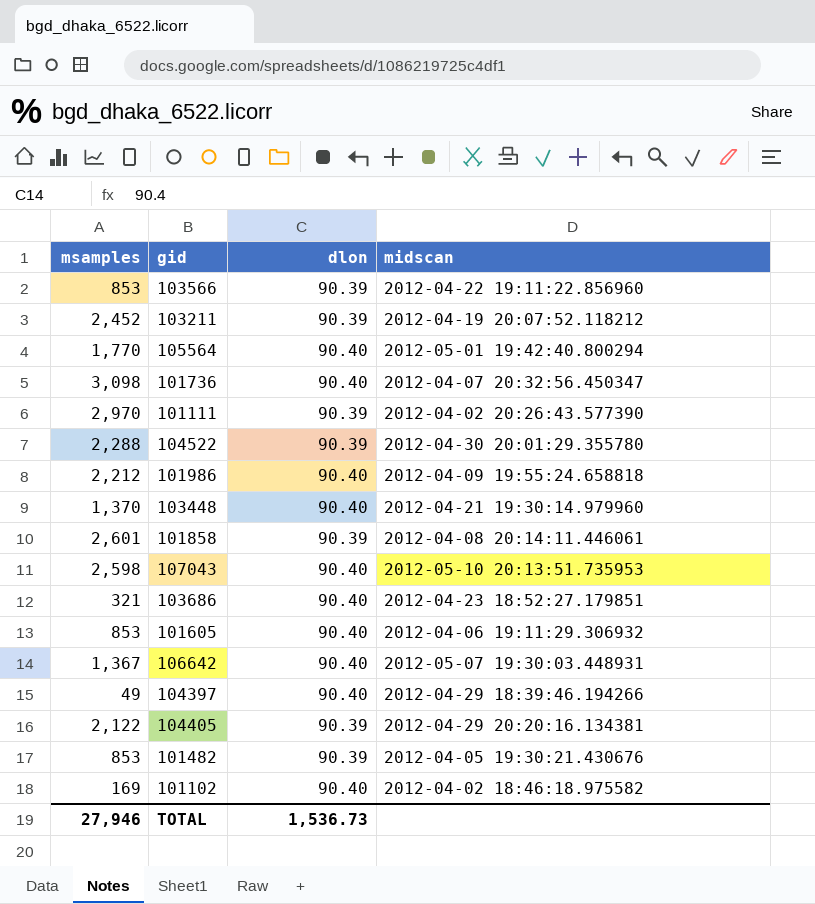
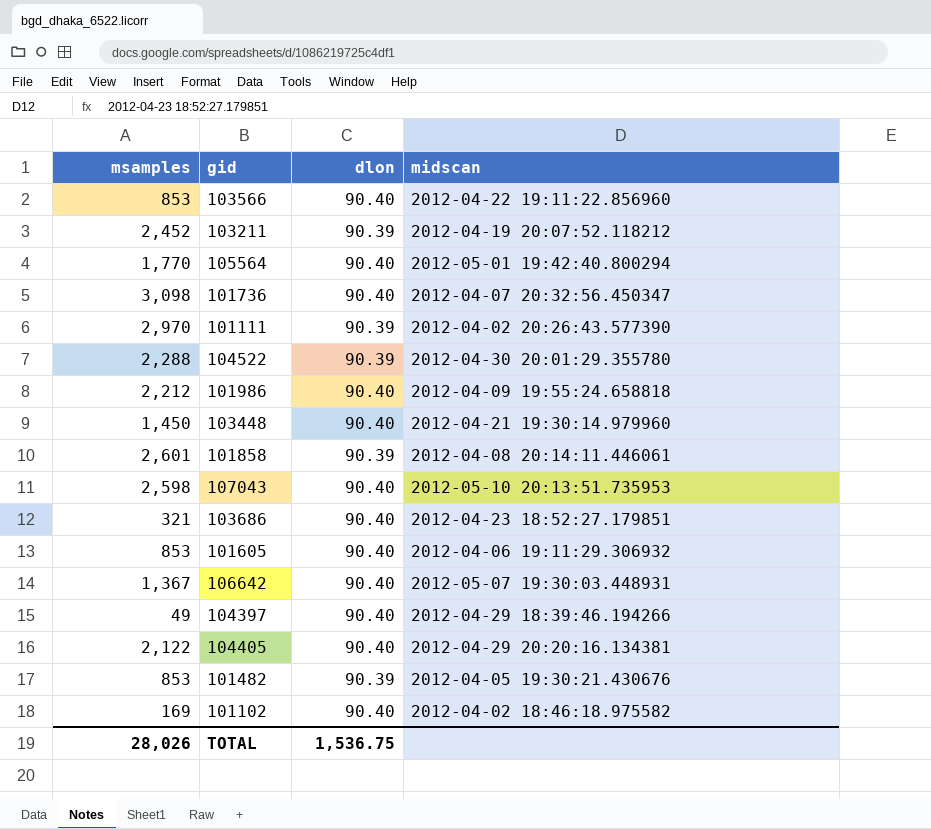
103566 | dlon: 90.39 -> 90.40
103448 | msamples: 1,370 -> 1,450
104405 | dlon: 90.39 -> 90.40
TOTAL | msamples: 27,946 -> 28,026
TOTAL | dlon: 1,536.73 -> 1,536.75

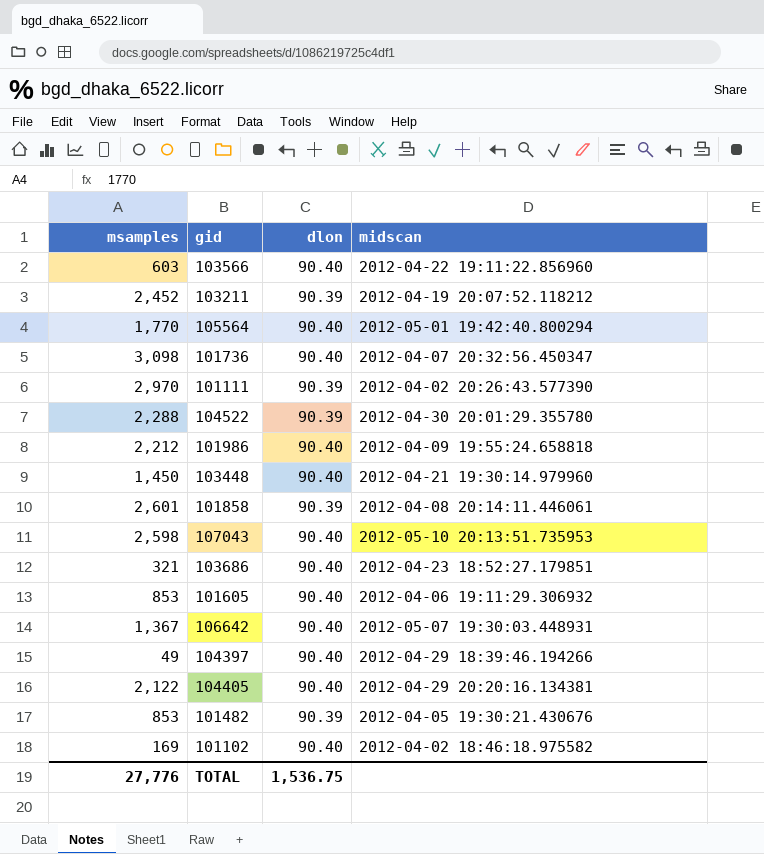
103566 | msamples: 853 -> 603
TOTAL | msamples: 28,026 -> 27,776

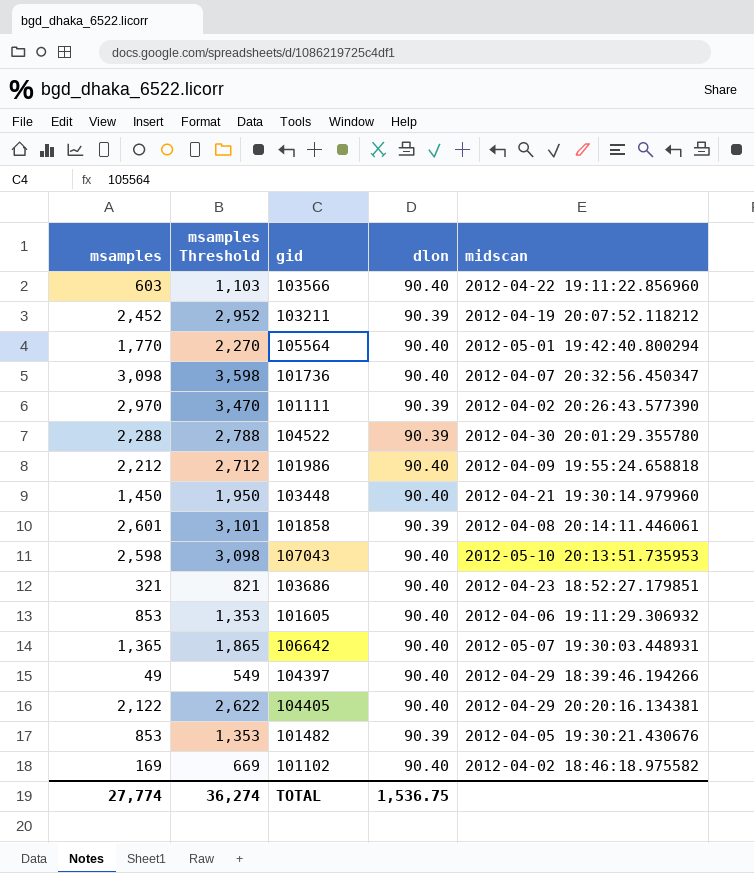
column msamples Threshold | formula: none -> [msamples] + 500
106642 | msamples: 1,367 -> 1,365
TOTAL | msamples: 27,776 -> 27,774

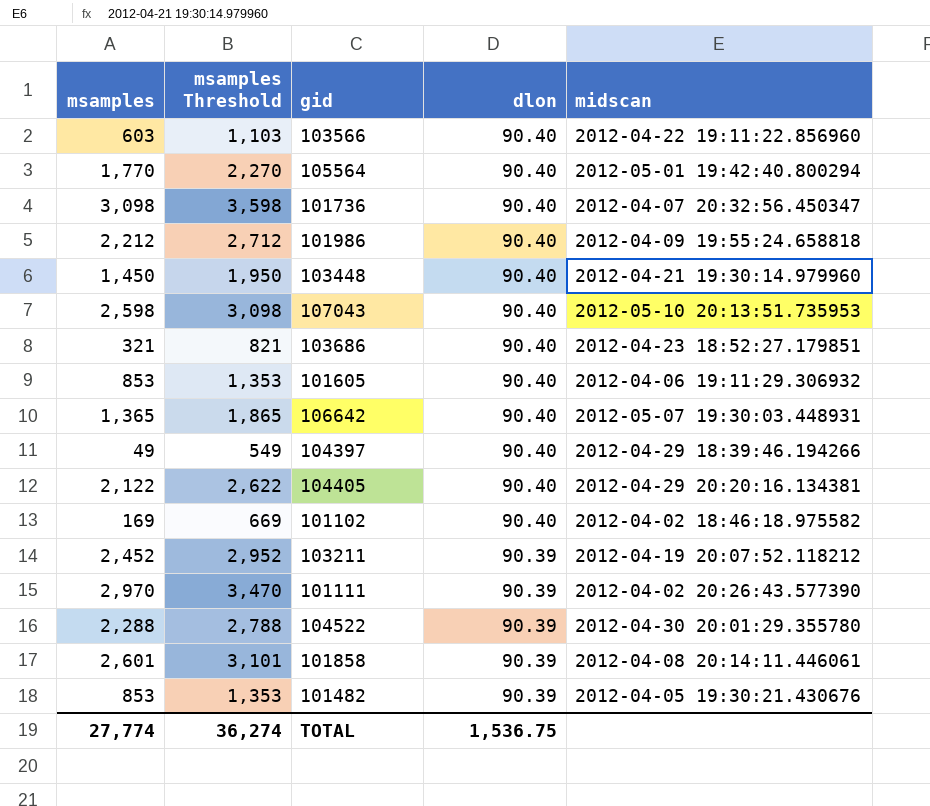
row order: none -> dlon descending

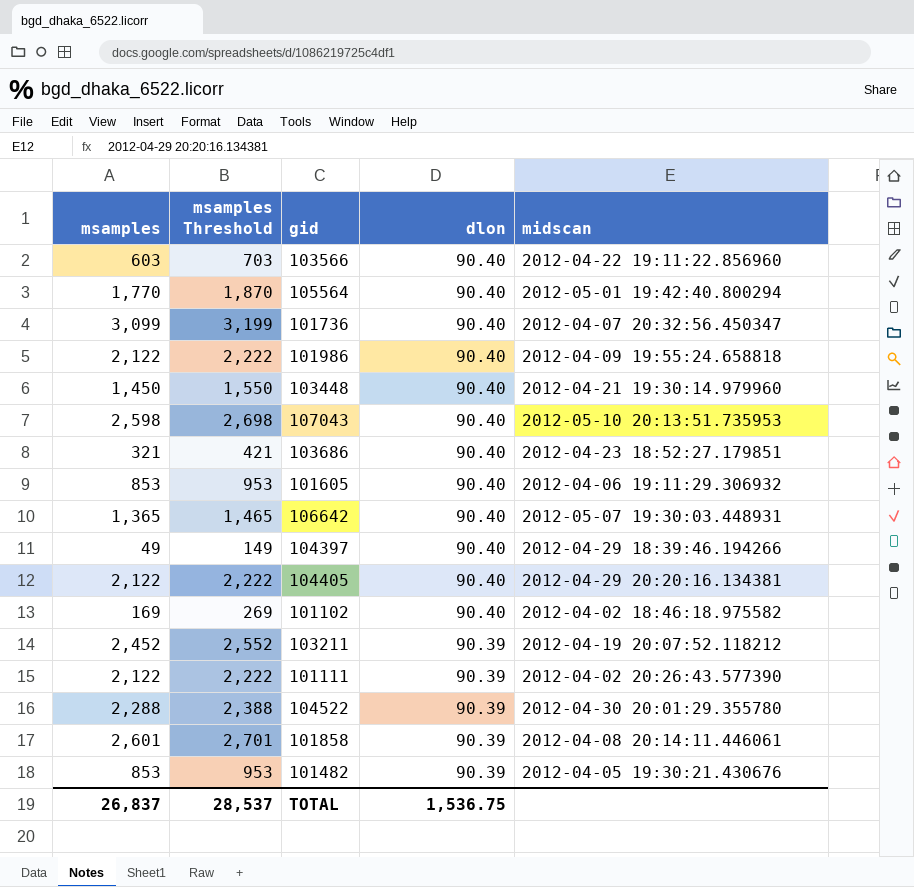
column msamples Threshold | formula: [msamples] + 500 -> [msamples] + 100
101736 | msamples: 3,098 -> 3,099
101986 | msamples: 2,212 -> 2,122
101111 | msamples: 2,970 -> 2,122
TOTAL | msamples: 27,774 -> 26,837
TOTAL | msamples Threshold: 36,274 -> 28,537

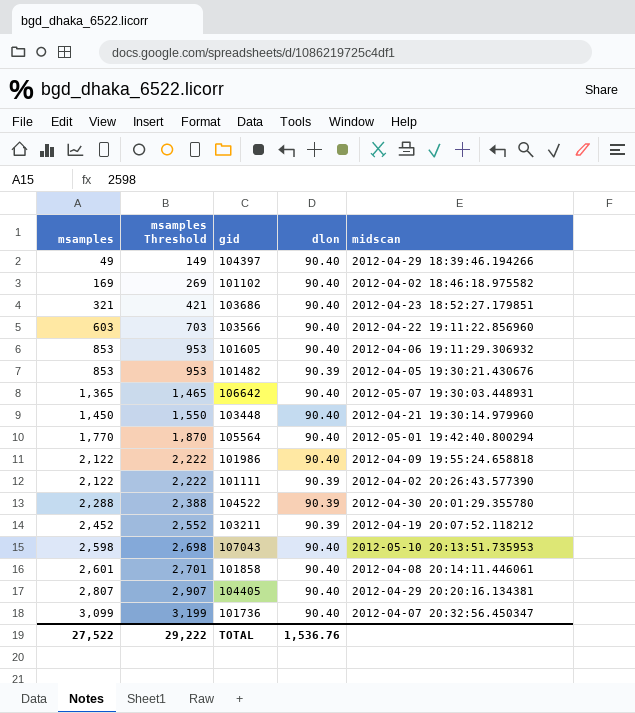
row order: dlon descending -> msamples ascending
101858 | dlon: 90.39 -> 90.40
104405 | msamples: 2,122 -> 2,807
104405 | msamples Threshold: 2,222 -> 2,907
TOTAL | msamples: 26,837 -> 27,522
TOTAL | msamples Threshold: 28,537 -> 29,222
TOTAL | dlon: 1,536.75 -> 1,536.76

